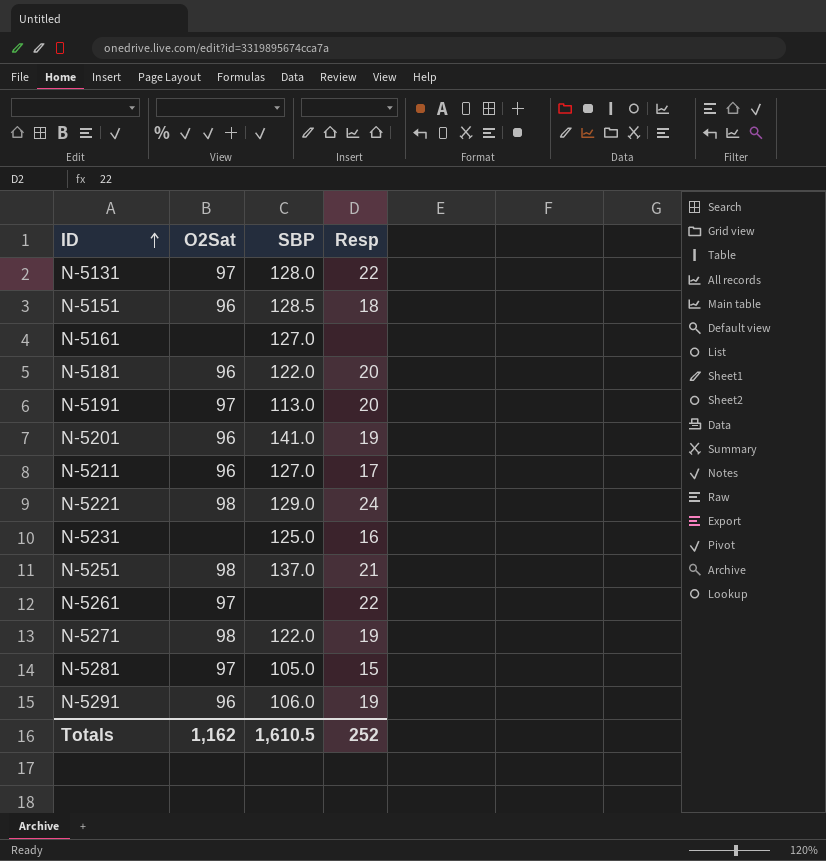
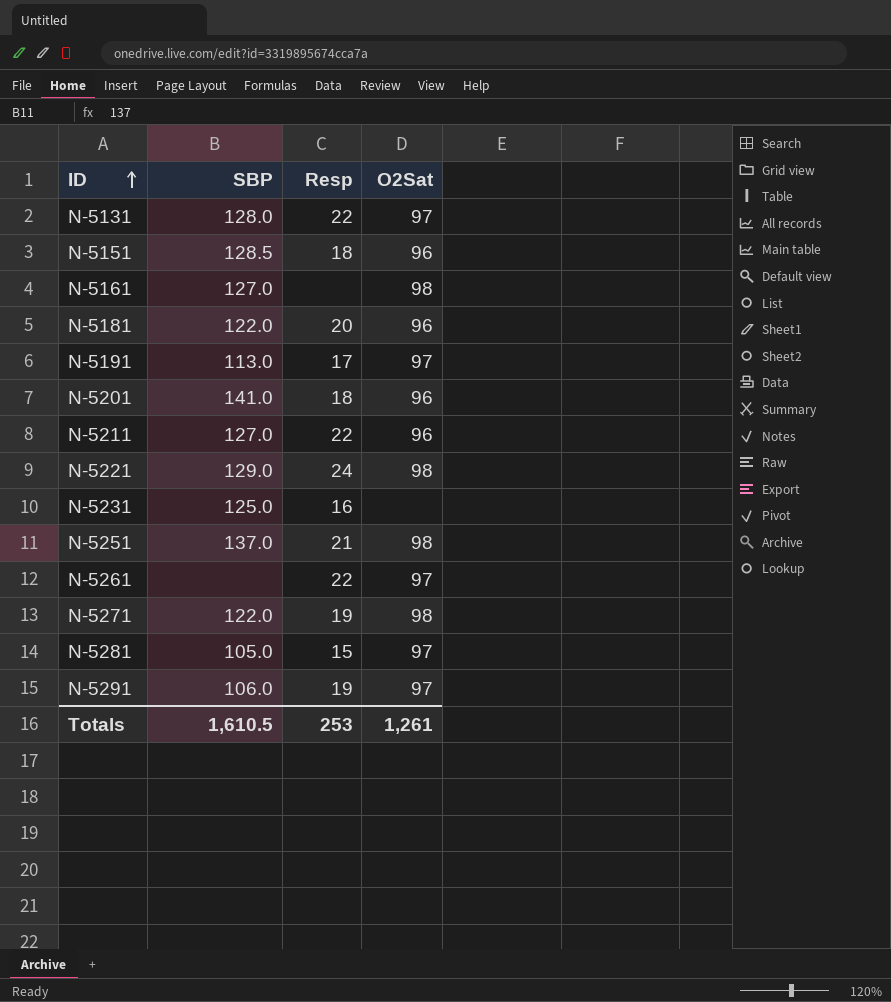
column O2Sat | position: 2 -> 4
N-5161 | O2Sat: none -> 98
N-5191 | Resp: 20 -> 17
N-5201 | Resp: 19 -> 18
N-5211 | Resp: 17 -> 22
N-5291 | O2Sat: 96 -> 97
Totals | Resp: 252 -> 253
Totals | O2Sat: 1,162 -> 1,261

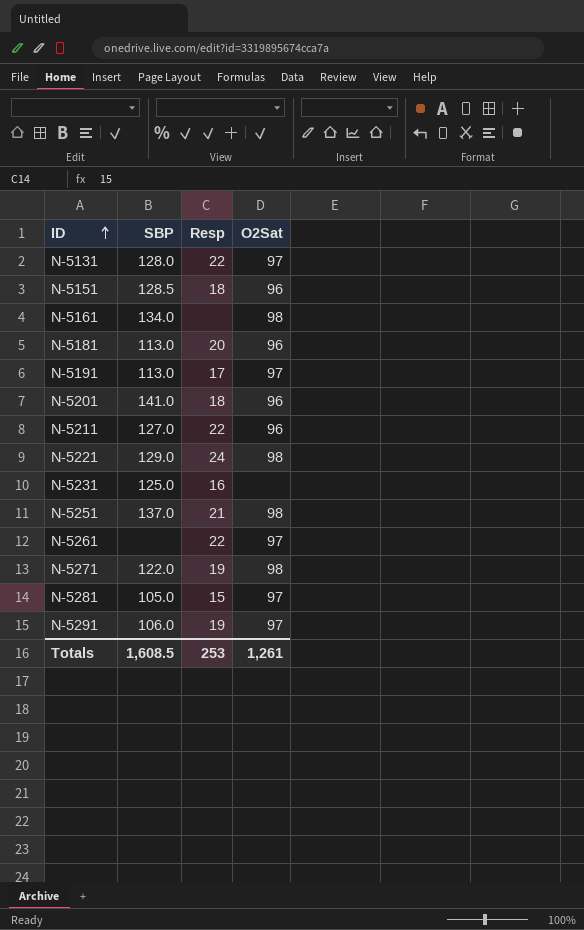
N-5161 | SBP: 127.0 -> 134.0
N-5181 | SBP: 122.0 -> 113.0
Totals | SBP: 1,610.5 -> 1,608.5

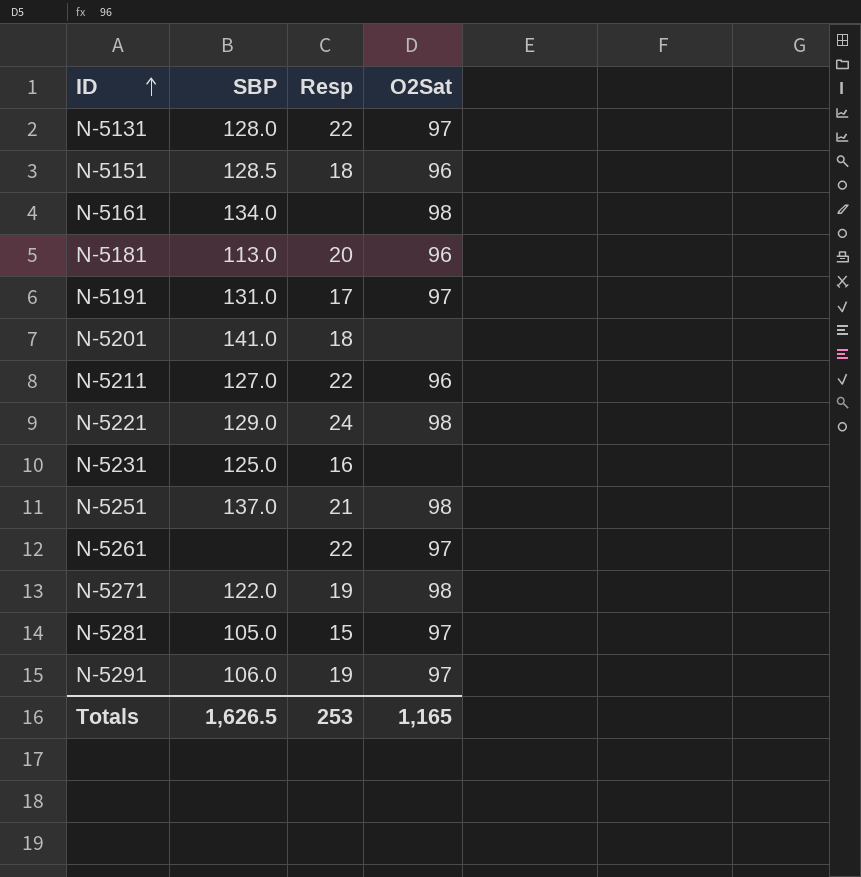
N-5191 | SBP: 113.0 -> 131.0
N-5201 | O2Sat: 96 -> none
Totals | SBP: 1,608.5 -> 1,626.5
Totals | O2Sat: 1,261 -> 1,165

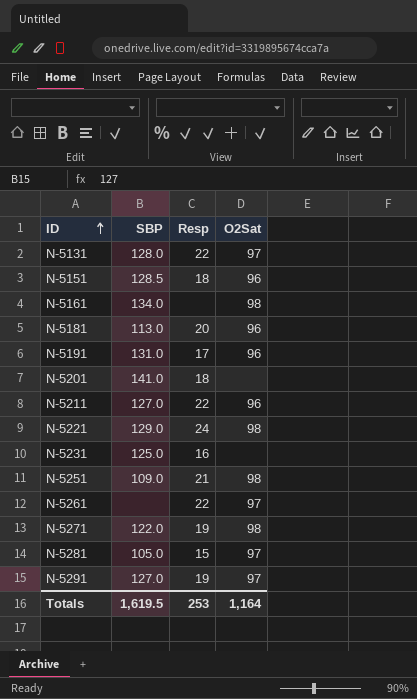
N-5191 | O2Sat: 97 -> 96
N-5251 | SBP: 137.0 -> 109.0
N-5291 | SBP: 106.0 -> 127.0
Totals | SBP: 1,626.5 -> 1,619.5
Totals | O2Sat: 1,165 -> 1,164

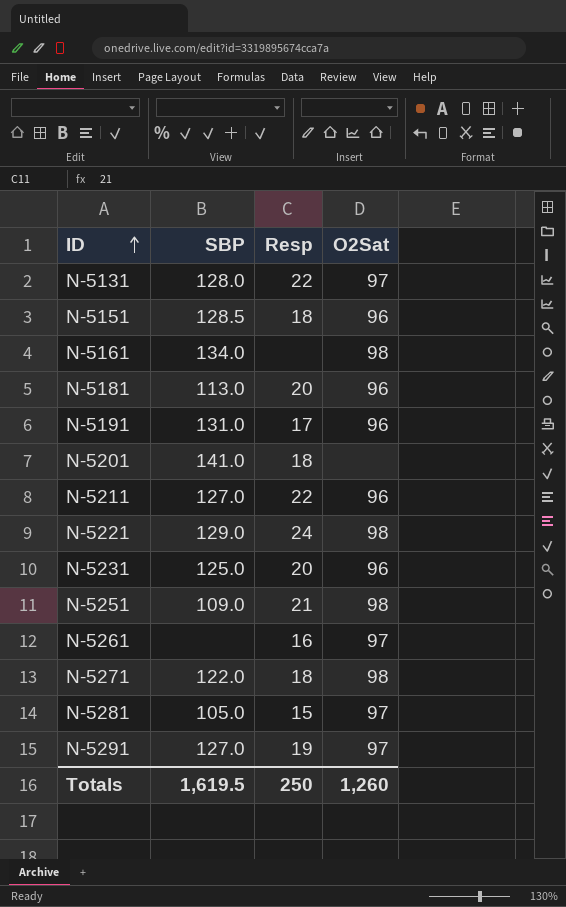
N-5231 | Resp: 16 -> 20
N-5231 | O2Sat: none -> 96
N-5261 | Resp: 22 -> 16
N-5271 | Resp: 19 -> 18
Totals | Resp: 253 -> 250
Totals | O2Sat: 1,164 -> 1,260

